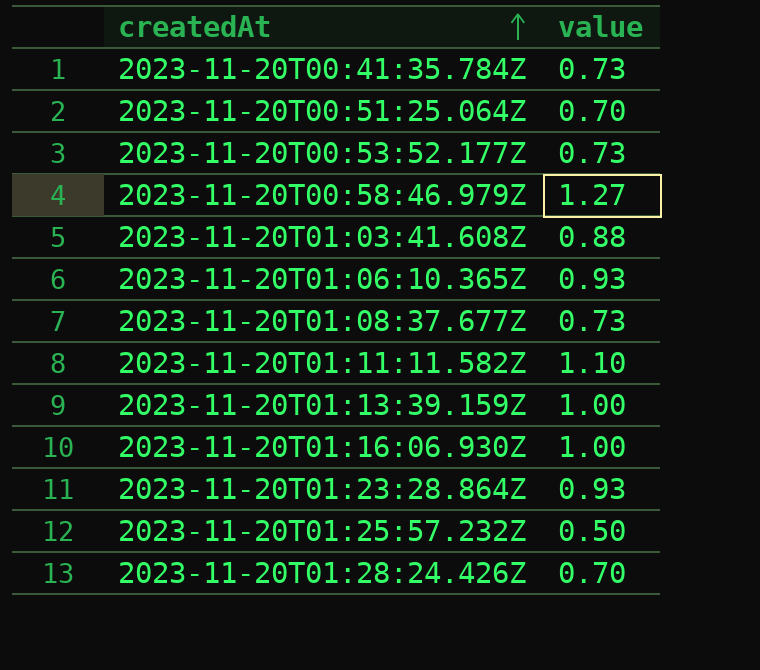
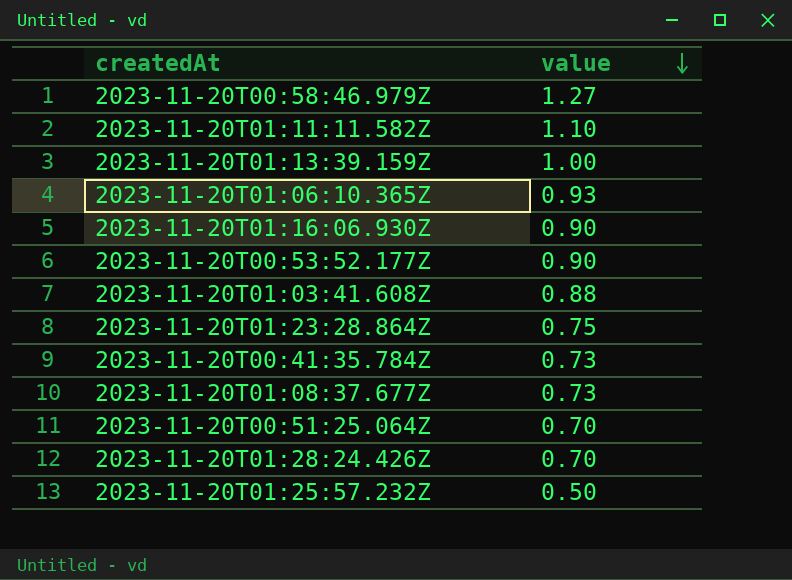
row order: createdAt ascending -> value descending
2023-11-20T01:16:06.930Z | value: 1.00 -> 0.90
2023-11-20T00:53:52.177Z | value: 0.73 -> 0.90
2023-11-20T01:23:28.864Z | value: 0.93 -> 0.75

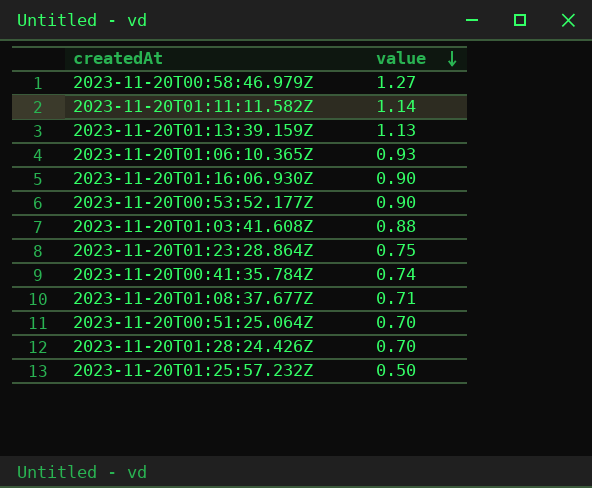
2023-11-20T01:11:11.582Z | value: 1.10 -> 1.14
2023-11-20T01:13:39.159Z | value: 1.00 -> 1.13
2023-11-20T00:41:35.784Z | value: 0.73 -> 0.74
2023-11-20T01:08:37.677Z | value: 0.73 -> 0.71

